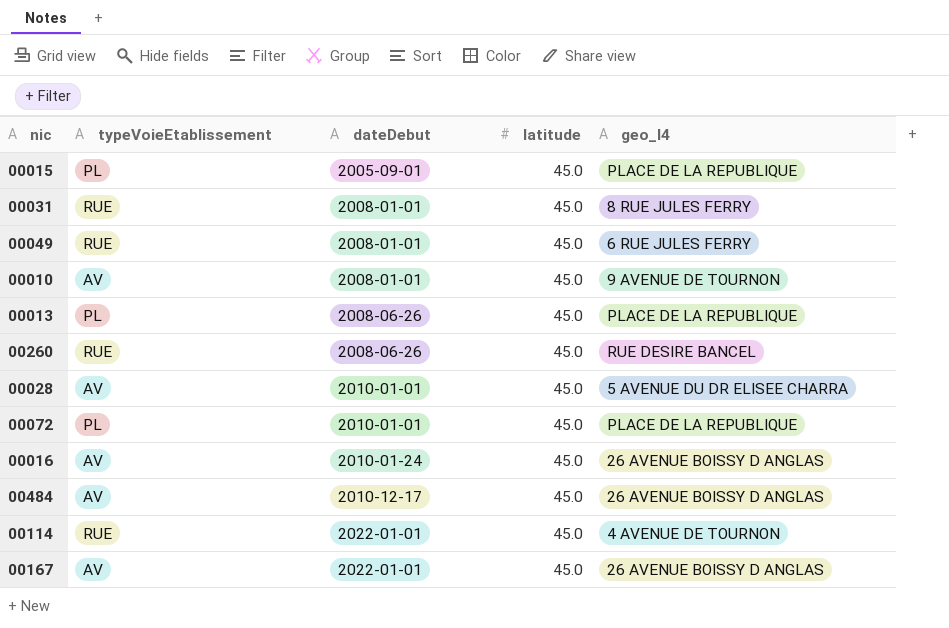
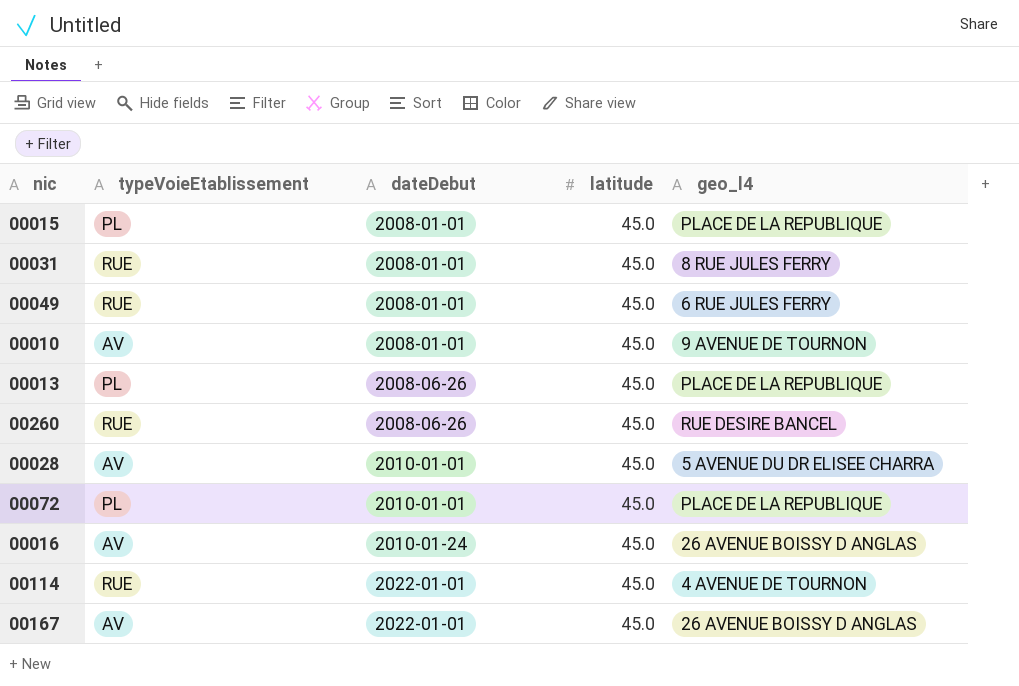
row 00484: AV | 2010-12-17 | 45.0 | 26 AVENUE BOISSY D ANGLAS -> none
00015 | dateDebut: 2005-09-01 -> 2008-01-01

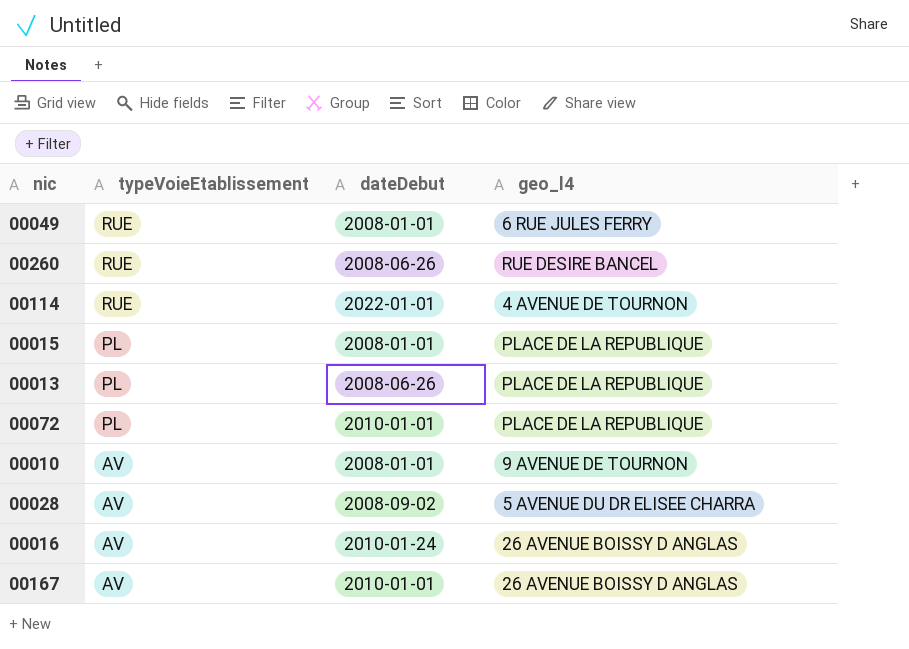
row order: dateDebut ascending -> typeVoieEtablissement descending
column latitude | position: 4 -> none
row 00031: RUE | 2008-01-01 | 45.0 | 8 RUE JULES FERRY -> none
00028 | dateDebut: 2010-01-01 -> 2008-09-02
00167 | dateDebut: 2022-01-01 -> 2010-01-01

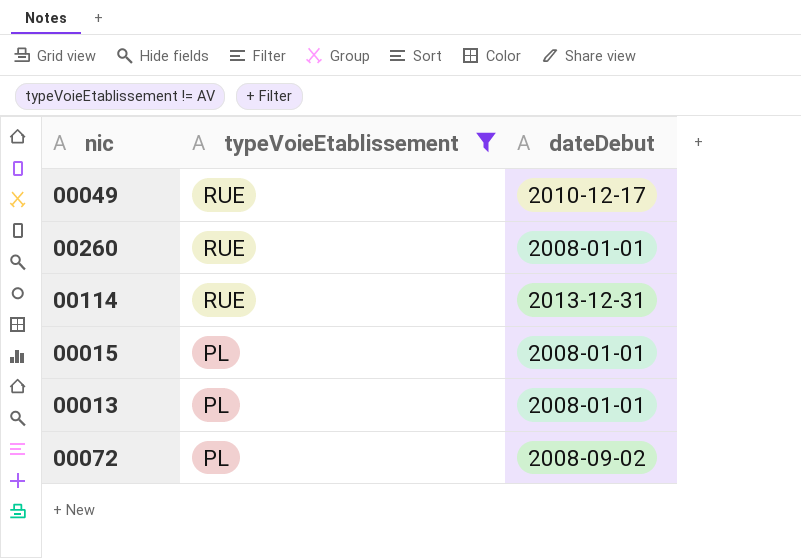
filter: none -> typeVoieEtablissement != AV
column geo_l4 | position: 4 -> none
00049 | dateDebut: 2008-01-01 -> 2010-12-17
00260 | dateDebut: 2008-06-26 -> 2008-01-01
00114 | dateDebut: 2022-01-01 -> 2013-12-31
00013 | dateDebut: 2008-06-26 -> 2008-01-01
00072 | dateDebut: 2010-01-01 -> 2008-09-02

